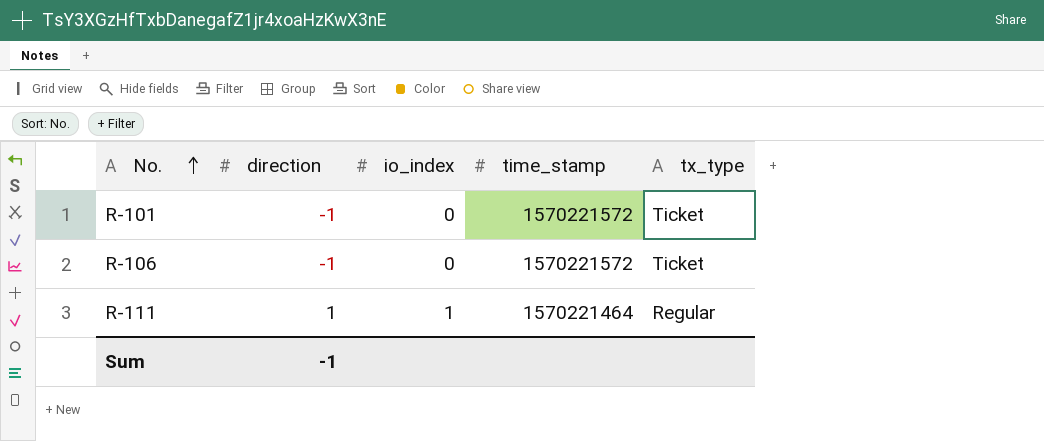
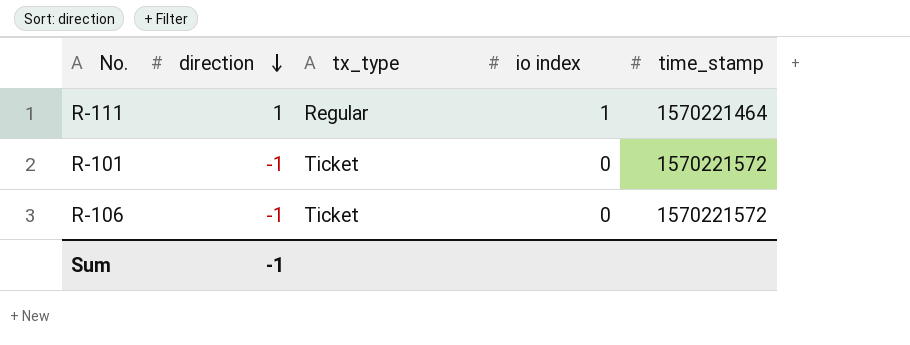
row order: No. ascending -> direction descending
column tx_type | position: 5 -> 3
column name: io_index -> io index

